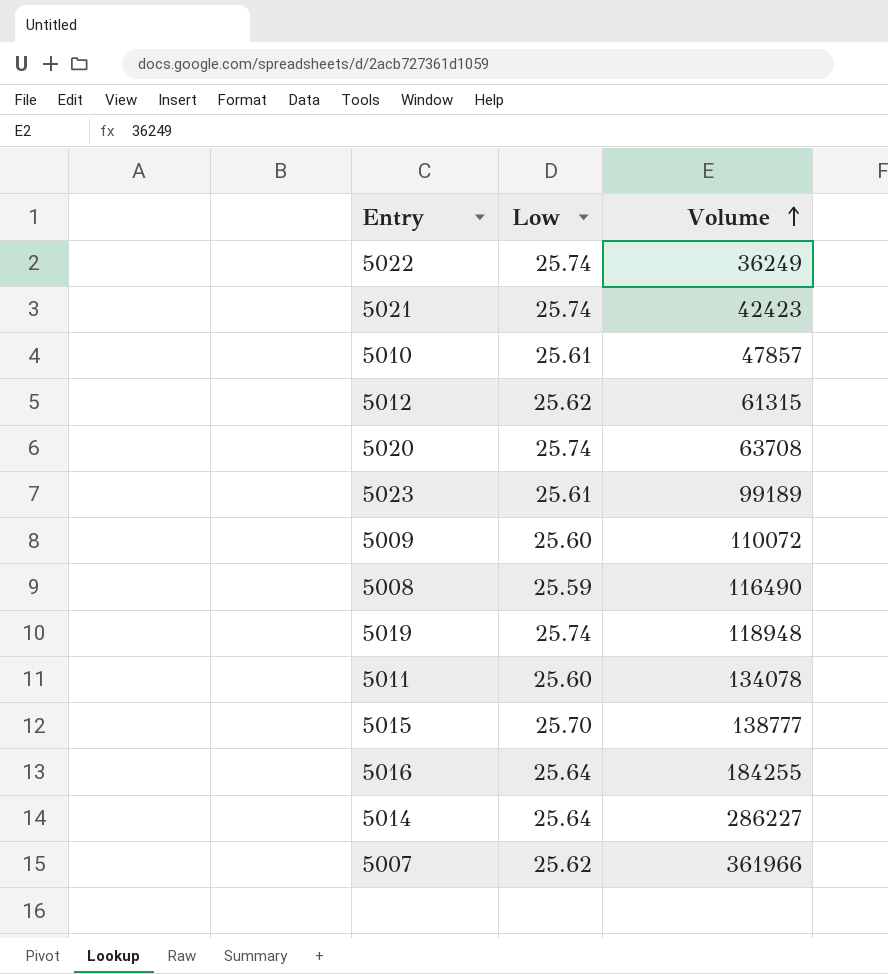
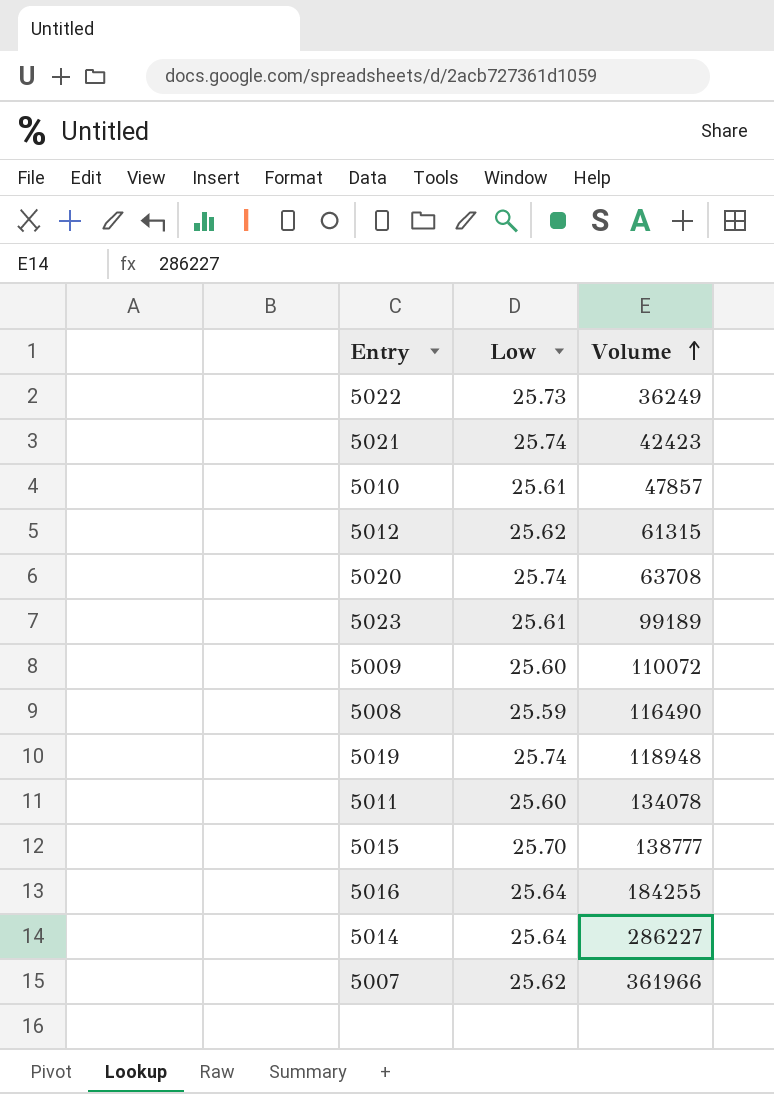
5022 | Low: 25.74 -> 25.73

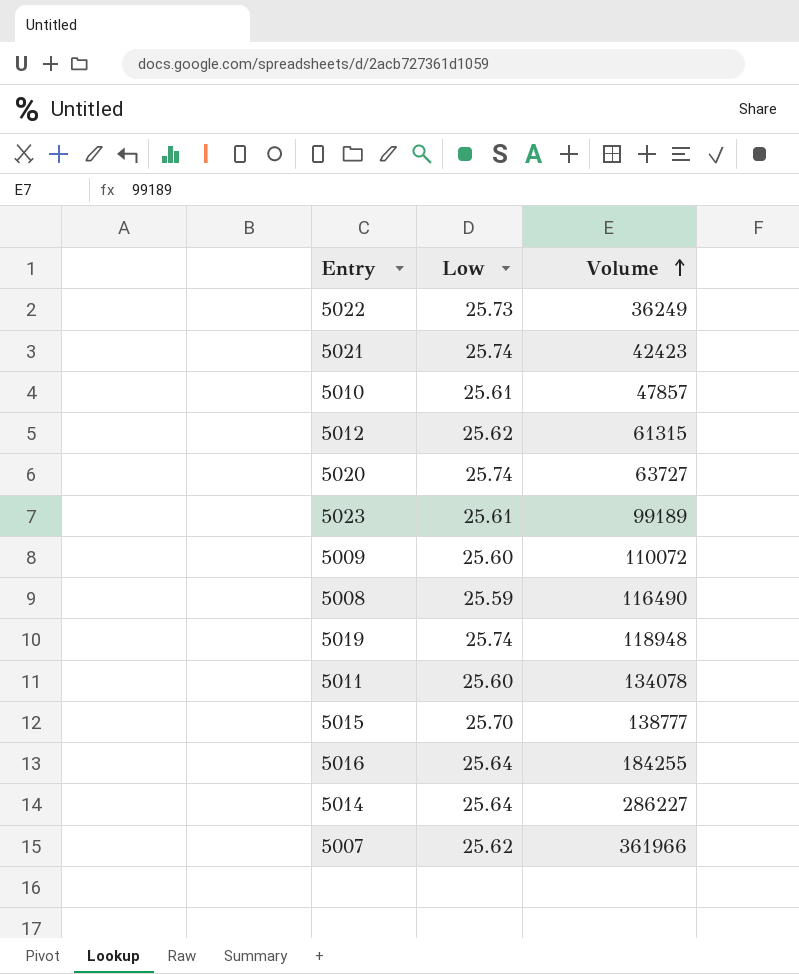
5020 | Volume: 63708 -> 63727

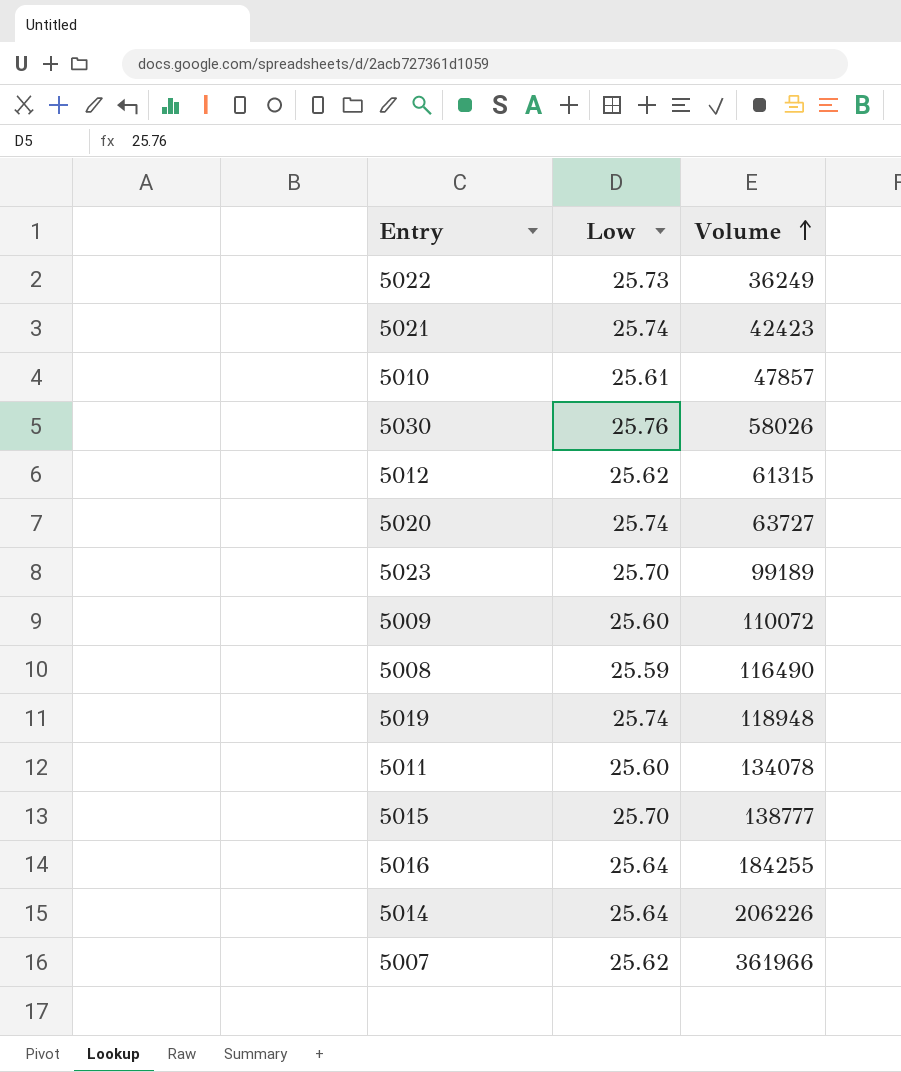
row 5030: none -> 25.76 | 58026
5023 | Low: 25.61 -> 25.70
5014 | Volume: 286227 -> 206226

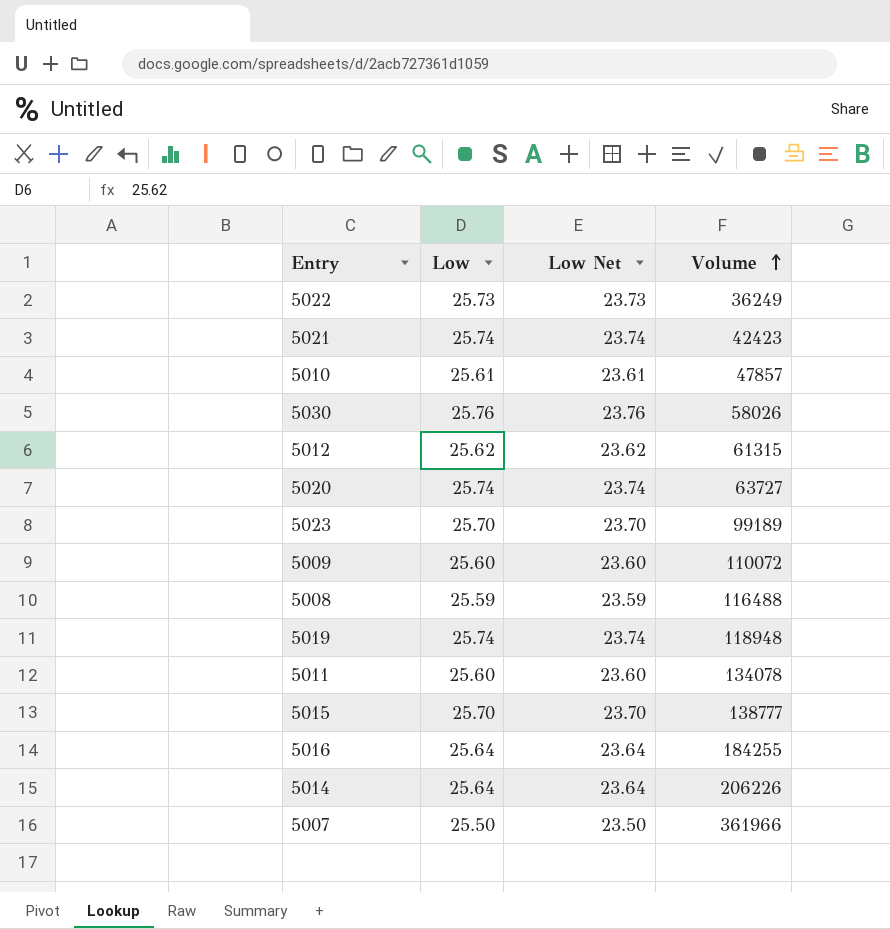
column Low Net | formula: none -> [Low] - 2
5008 | Volume: 116490 -> 116488
5007 | Low: 25.62 -> 25.50

